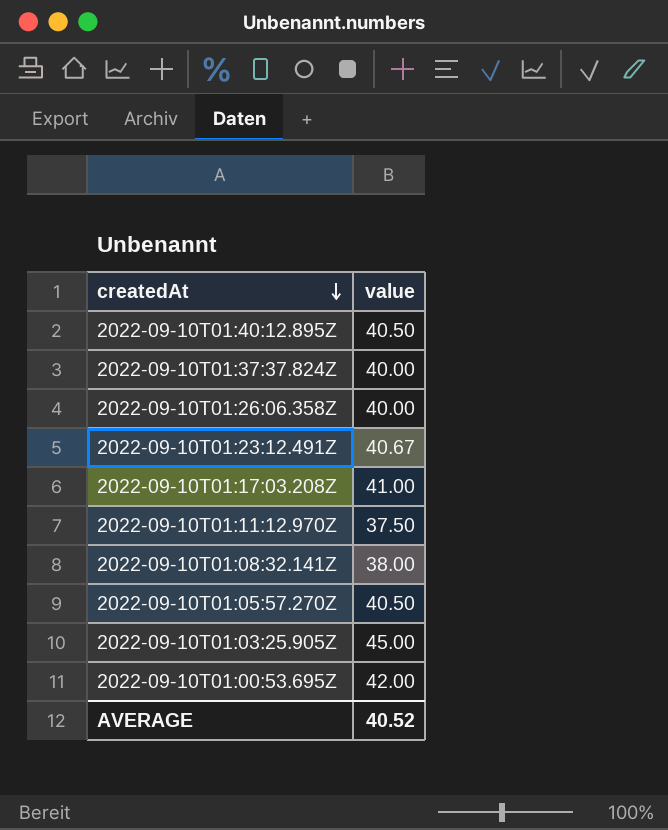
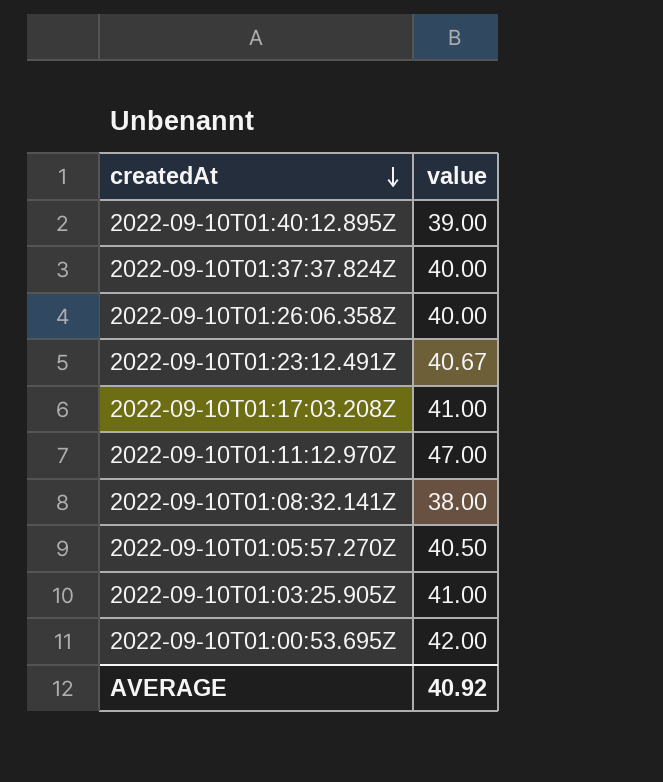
2022-09-10T01:40:12.895Z | value: 40.50 -> 39.00
2022-09-10T01:11:12.970Z | value: 37.50 -> 47.00
2022-09-10T01:03:25.905Z | value: 45.00 -> 41.00
AVERAGE | value: 40.52 -> 40.92

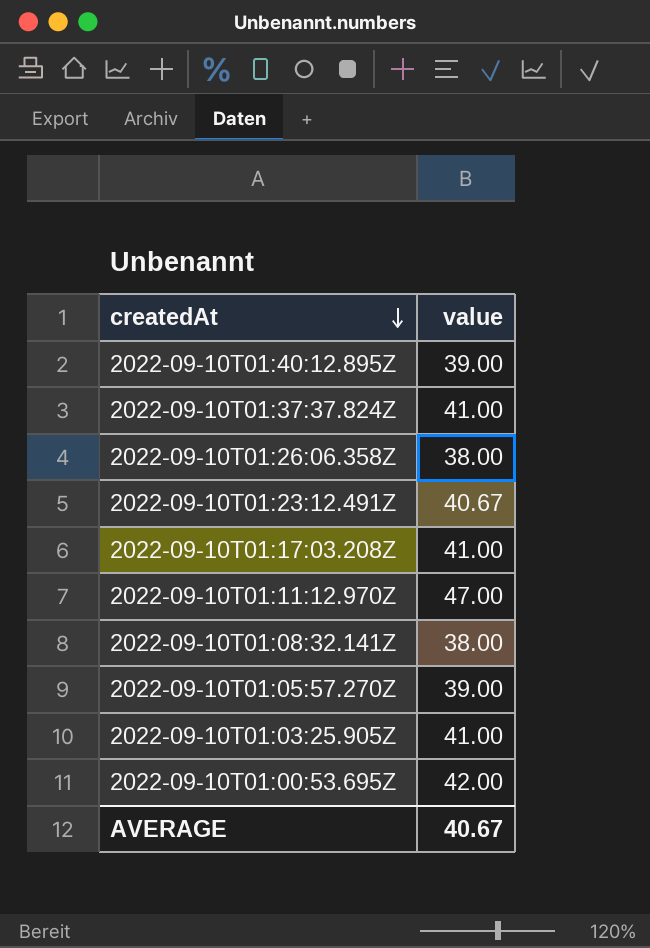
2022-09-10T01:37:37.824Z | value: 40.00 -> 41.00
2022-09-10T01:26:06.358Z | value: 40.00 -> 38.00
2022-09-10T01:05:57.270Z | value: 40.50 -> 39.00
AVERAGE | value: 40.92 -> 40.67

